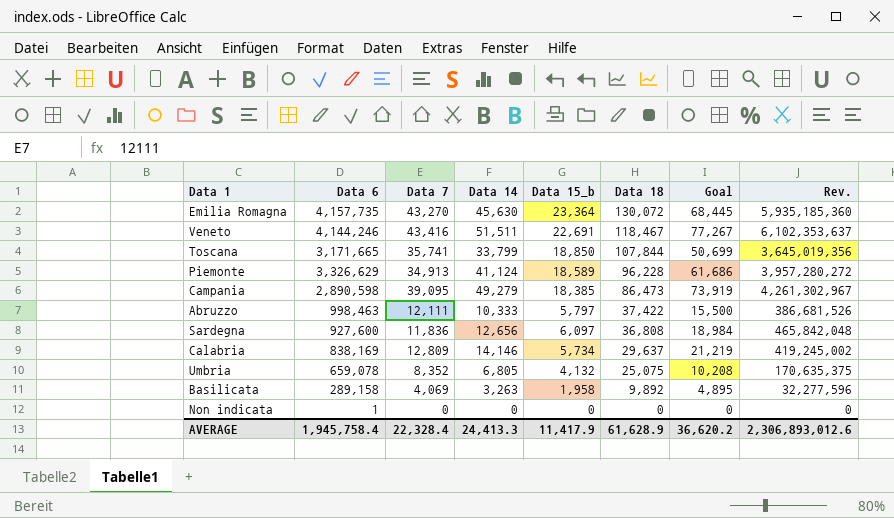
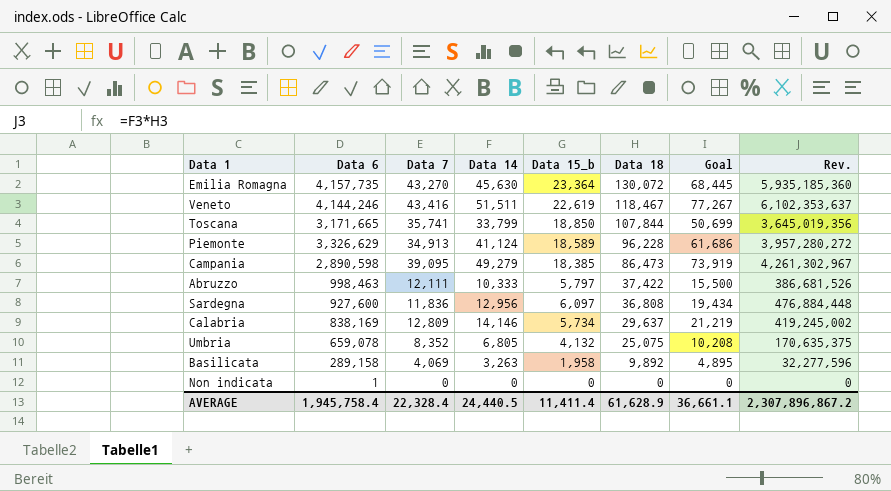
Veneto | Data 15_b: 22,691 -> 22,619
Sardegna | Data 14: 12,656 -> 12,956
Sardegna | Goal: 18,984 -> 19,434
Sardegna | Rev.: 465,842,048 -> 476,884,448
AVERAGE | Data 14: 24,413.3 -> 24,440.5
AVERAGE | Data 15_b: 11,417.9 -> 11,411.4
AVERAGE | Goal: 36,620.2 -> 36,661.1
AVERAGE | Rev.: 2,306,893,012.6 -> 2,307,896,867.2

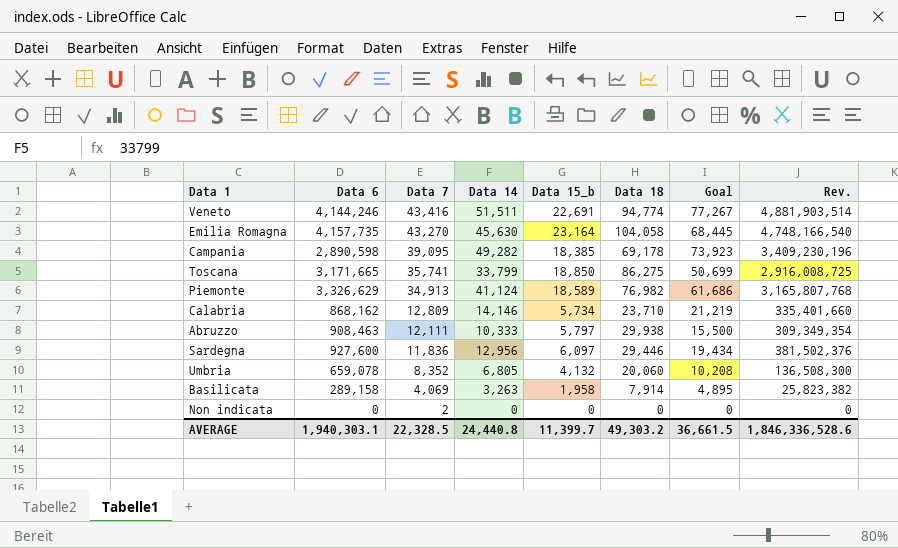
row order: Data 18 descending -> Data 7 descending
Veneto | Data 15_b: 22,619 -> 22,691
Veneto | Data 18: 118,467 -> 94,774
Veneto | Rev.: 6,102,353,637 -> 4,881,903,514
Emilia Romagna | Data 15_b: 23,364 -> 23,164
Emilia Romagna | Data 18: 130,072 -> 104,058
Emilia Romagna | Rev.: 5,935,185,360 -> 4,748,166,540
Campania | Data 14: 49,279 -> 49,282
Campania | Data 18: 86,473 -> 69,178
Campania | Goal: 73,919 -> 73,923
Campania | Rev.: 4,261,302,967 -> 3,409,230,196
Toscana | Data 18: 107,844 -> 86,275
Toscana | Rev.: 3,645,019,356 -> 2,916,008,725
Piemonte | Data 18: 96,228 -> 76,982
Piemonte | Rev.: 3,957,280,272 -> 3,165,807,768
Calabria | Data 6: 838,169 -> 868,162
Calabria | Data 18: 29,637 -> 23,710
Calabria | Rev.: 419,245,002 -> 335,401,660
Abruzzo | Data 6: 998,463 -> 908,463
Abruzzo | Data 18: 37,422 -> 29,938
Abruzzo | Rev.: 386,681,526 -> 309,349,354
Sardegna | Data 18: 36,808 -> 29,446
Sardegna | Rev.: 476,884,448 -> 381,502,376
Umbria | Data 18: 25,075 -> 20,060
Umbria | Rev.: 170,635,375 -> 136,508,300
Basilicata | Data 18: 9,892 -> 7,914
Basilicata | Rev.: 32,277,596 -> 25,823,382
Non indicata | Data 6: 1 -> 0
Non indicata | Data 7: 0 -> 2
AVERAGE | Data 6: 1,945,758.4 -> 1,940,303.1
AVERAGE | Data 7: 22,328.4 -> 22,328.5
AVERAGE | Data 14: 24,440.5 -> 24,440.8
AVERAGE | Data 15_b: 11,411.4 -> 11,399.7
AVERAGE | Data 18: 61,628.9 -> 49,303.2
AVERAGE | Goal: 36,661.1 -> 36,661.5
AVERAGE | Rev.: 2,307,896,867.2 -> 1,846,336,528.6

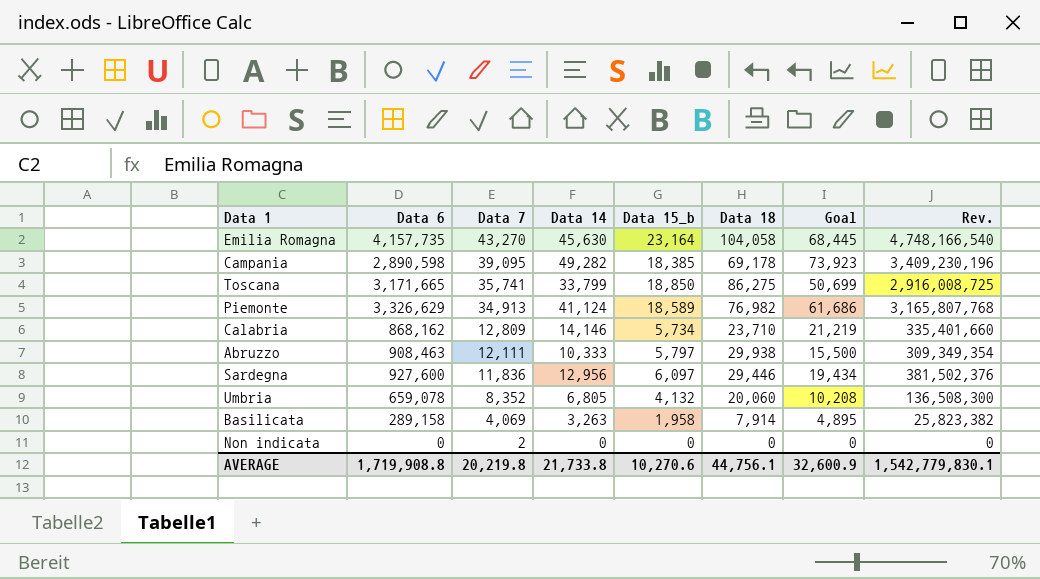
row Veneto: 4,144,246 | 43,416 | 51,511 | 22,691 | 94,774 | 77,267 | 4,881,903,514 -> none
AVERAGE | Data 6: 1,940,303.1 -> 1,719,908.8
AVERAGE | Data 7: 22,328.5 -> 20,219.8
AVERAGE | Data 14: 24,440.8 -> 21,733.8
AVERAGE | Data 15_b: 11,399.7 -> 10,270.6
AVERAGE | Data 18: 49,303.2 -> 44,756.1
AVERAGE | Goal: 36,661.5 -> 32,600.9
AVERAGE | Rev.: 1,846,336,528.6 -> 1,542,779,830.1

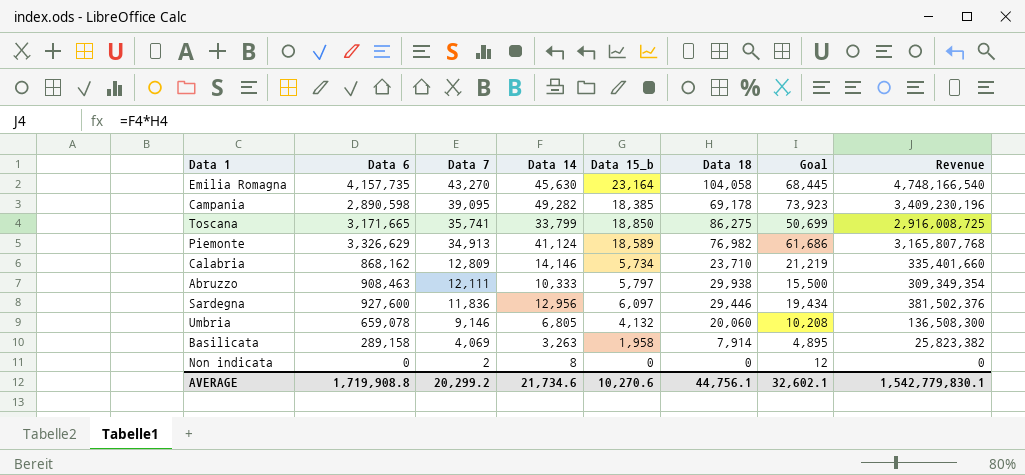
column name: Rev. -> Revenue
Umbria | Data 7: 8,352 -> 9,146
Non indicata | Data 14: 0 -> 8
Non indicata | Goal: 0 -> 12
AVERAGE | Data 7: 20,219.8 -> 20,299.2
AVERAGE | Data 14: 21,733.8 -> 21,734.6
AVERAGE | Goal: 32,600.9 -> 32,602.1

